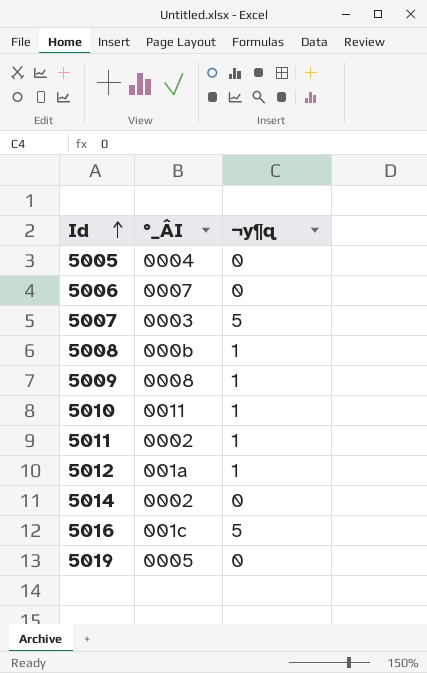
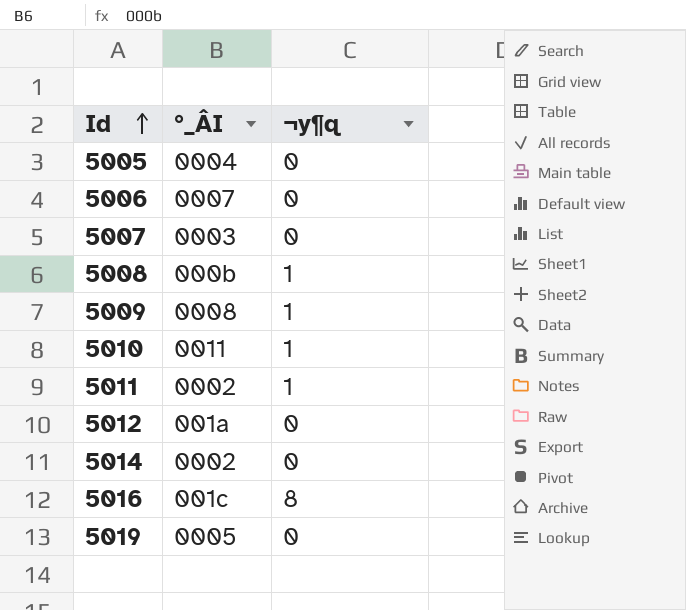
5007 | ¬y¶q: 5 -> 0
5012 | ¬y¶q: 1 -> 0
5016 | ¬y¶q: 5 -> 8

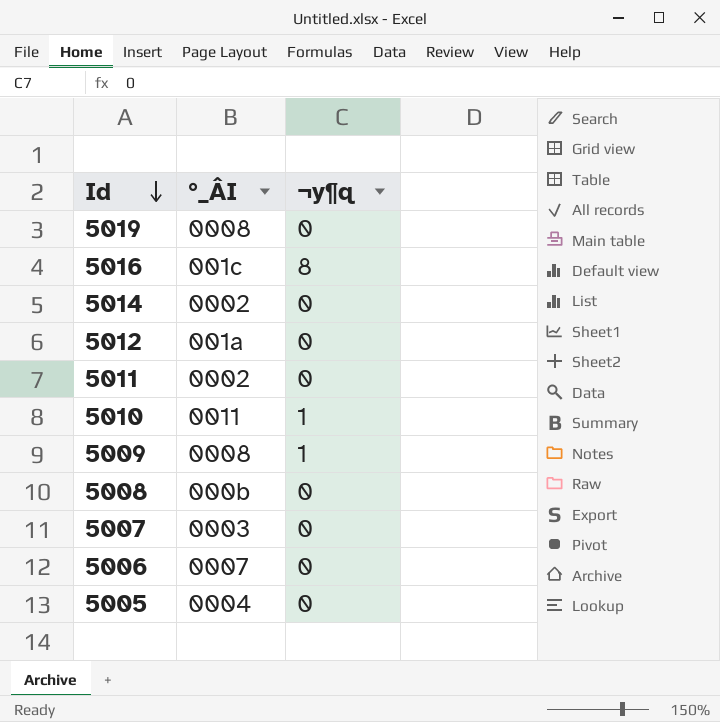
row order: Id ascending -> Id descending
5019 | °_ÂI: 0005 -> 0008
5011 | ¬y¶q: 1 -> 0
5008 | ¬y¶q: 1 -> 0

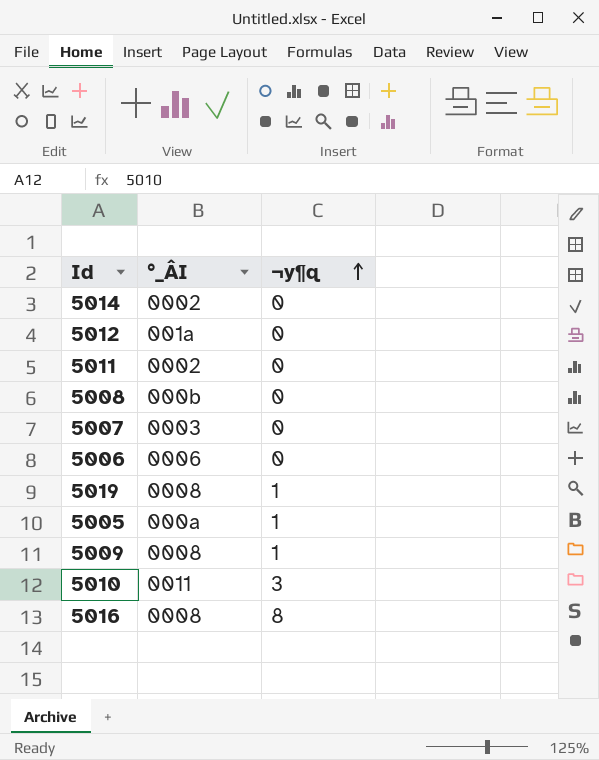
row order: Id descending -> ¬y¶q ascending
5006 | °_ÂI: 0007 -> 0006
5019 | ¬y¶q: 0 -> 1
5005 | °_ÂI: 0004 -> 000a
5005 | ¬y¶q: 0 -> 1
5010 | ¬y¶q: 1 -> 3
5016 | °_ÂI: 001c -> 0008

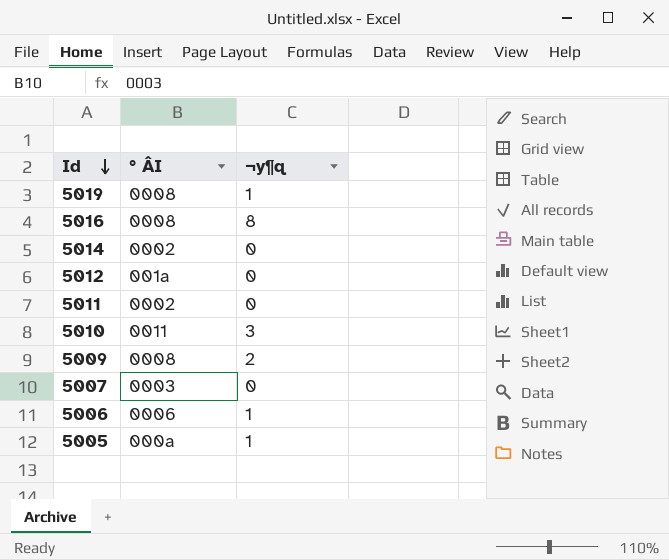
row order: ¬y¶q ascending -> Id descending
column name: °_ÂI -> ° ÂI
row 5008: 000b | 0 -> none
5009 | ¬y¶q: 1 -> 2
5006 | ¬y¶q: 0 -> 1

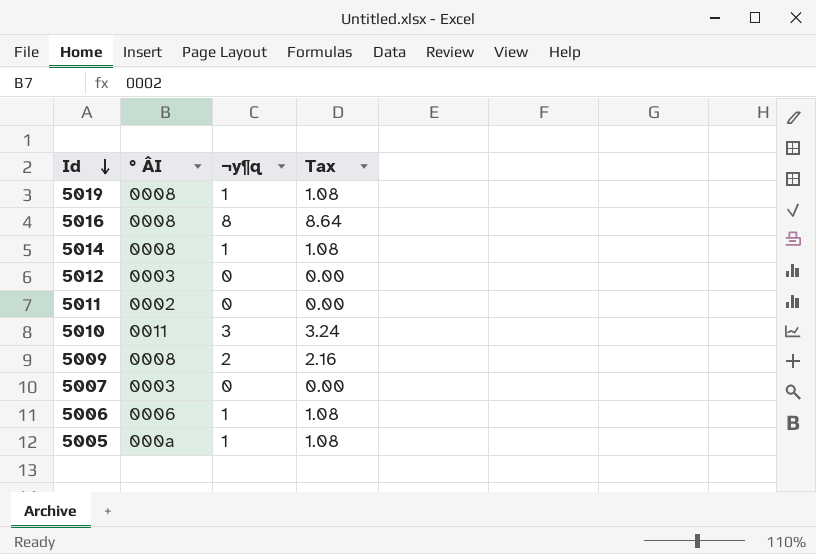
column Tax | formula: none -> [¬y¶q] * 1.08
5014 | ° ÂI: 0002 -> 0008
5014 | ¬y¶q: 0 -> 1
5012 | ° ÂI: 001a -> 0003

